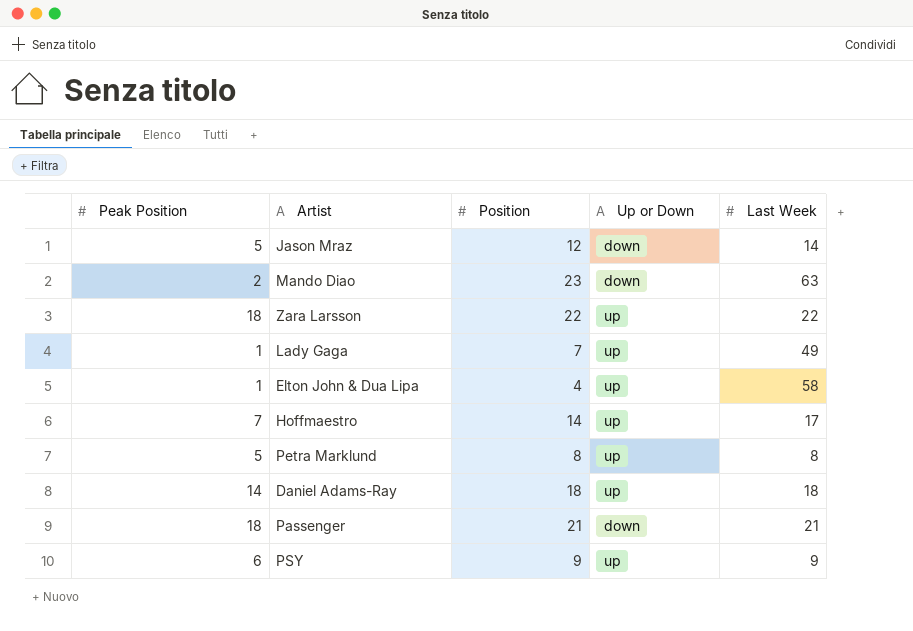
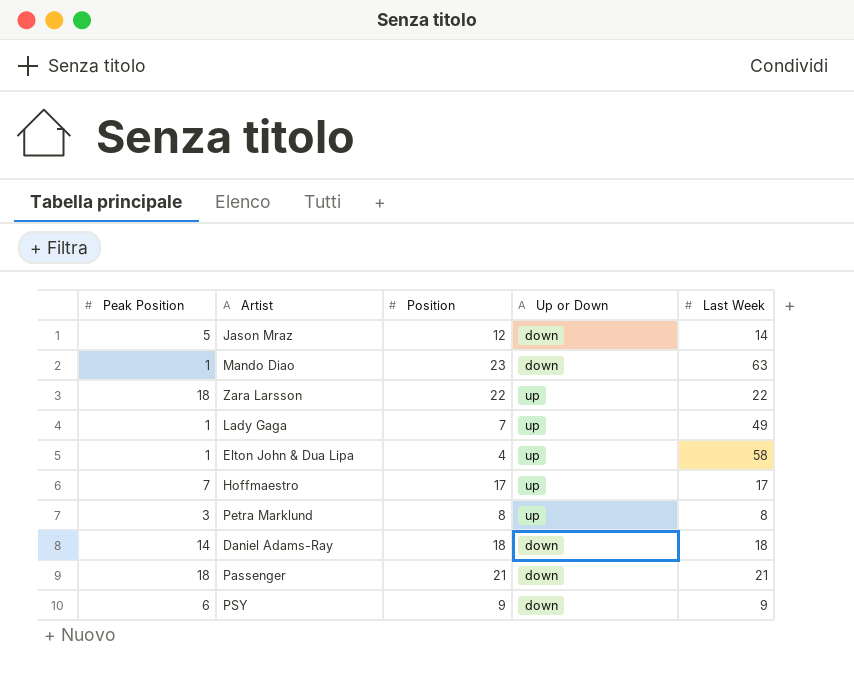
Mando Diao | Peak Position: 2 -> 1
Hoffmaestro | Position: 14 -> 17
Petra Marklund | Peak Position: 5 -> 3
Daniel Adams-Ray | Up or Down: up -> down
PSY | Up or Down: up -> down

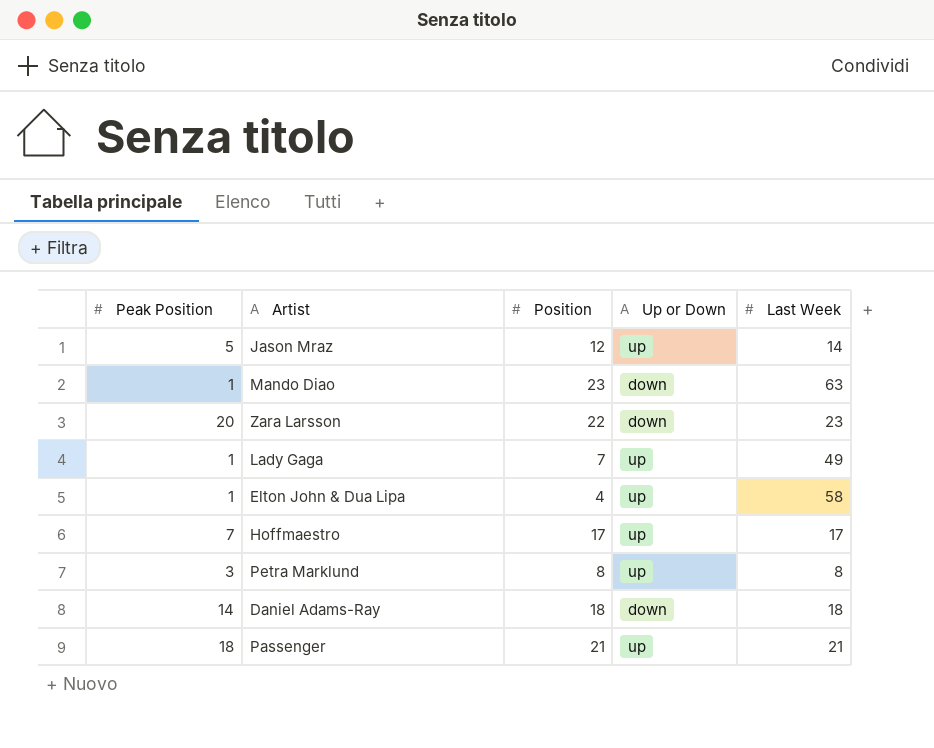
row PSY: 6 | 9 | down | 9 -> none
Jason Mraz | Up or Down: down -> up
Zara Larsson | Peak Position: 18 -> 20
Zara Larsson | Up or Down: up -> down
Zara Larsson | Last Week: 22 -> 23
Passenger | Up or Down: down -> up

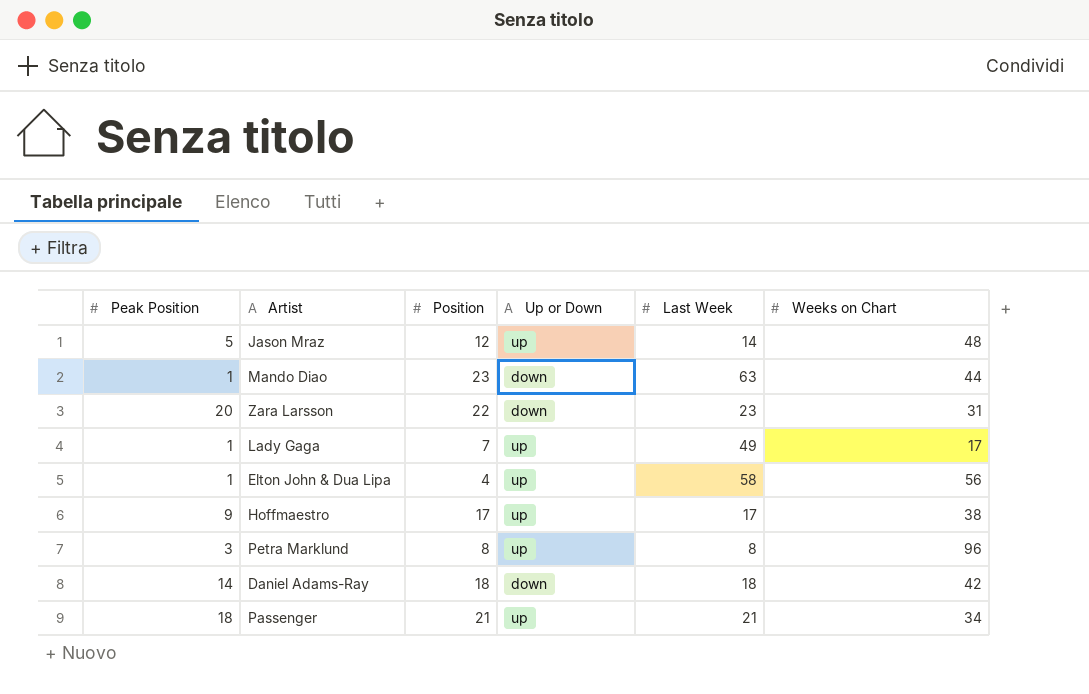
column Weeks on Chart | position: none -> 6
Hoffmaestro | Peak Position: 7 -> 9

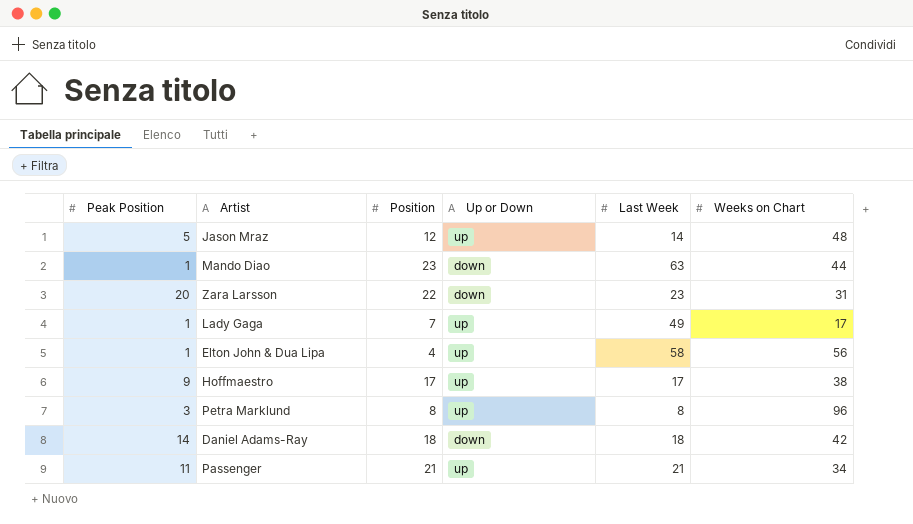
Passenger | Peak Position: 18 -> 11

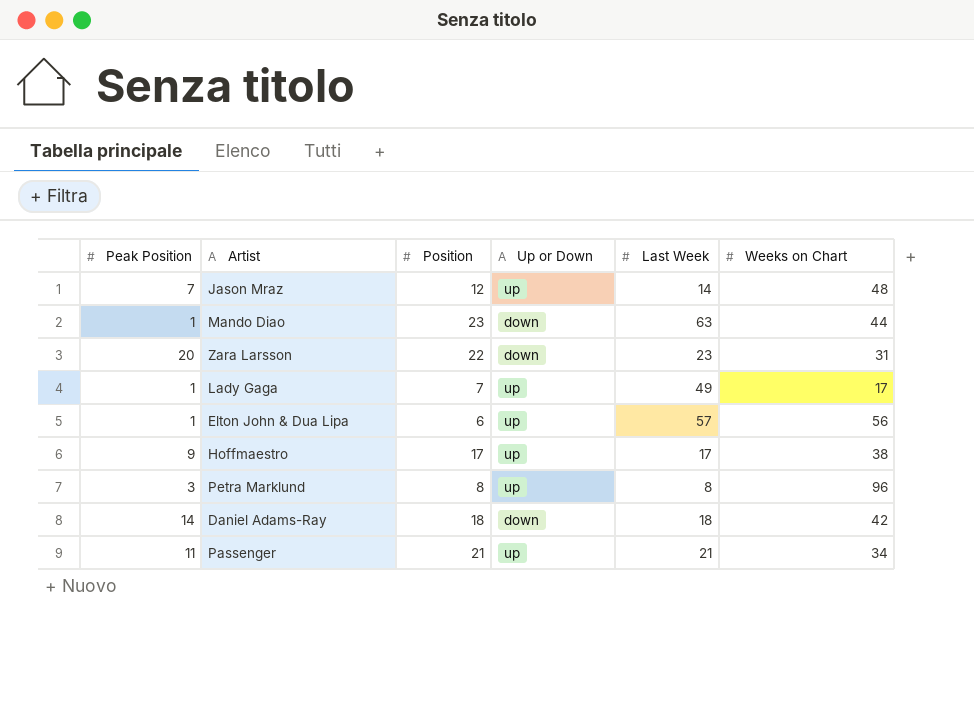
Jason Mraz | Peak Position: 5 -> 7
Elton John & Dua Lipa | Position: 4 -> 6
Elton John & Dua Lipa | Last Week: 58 -> 57

